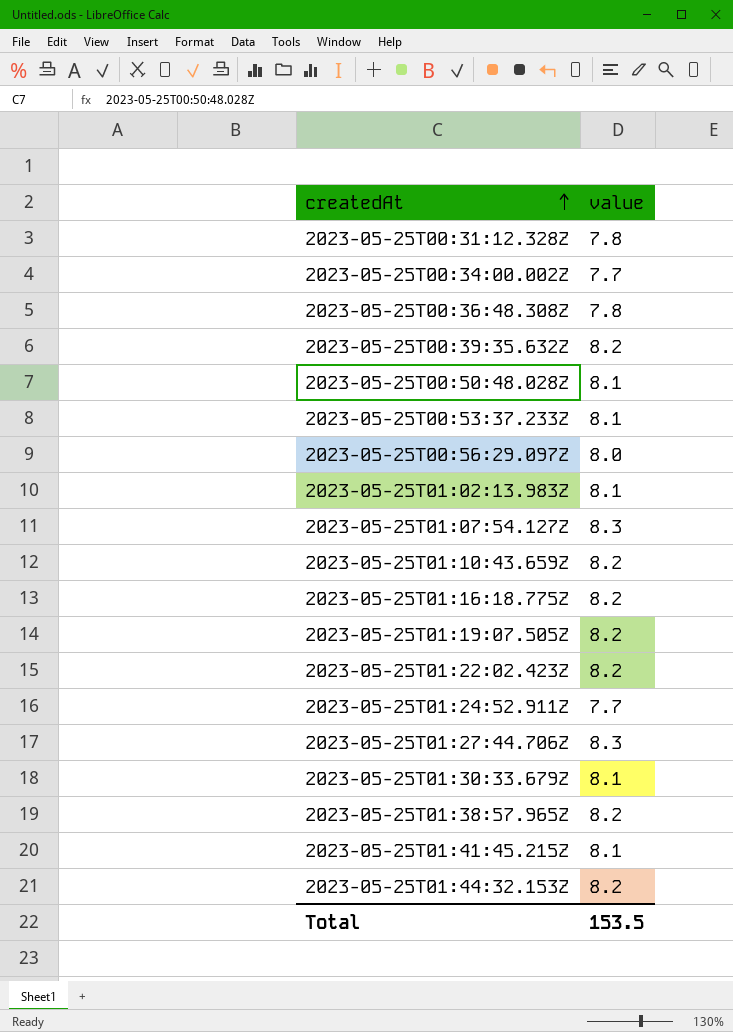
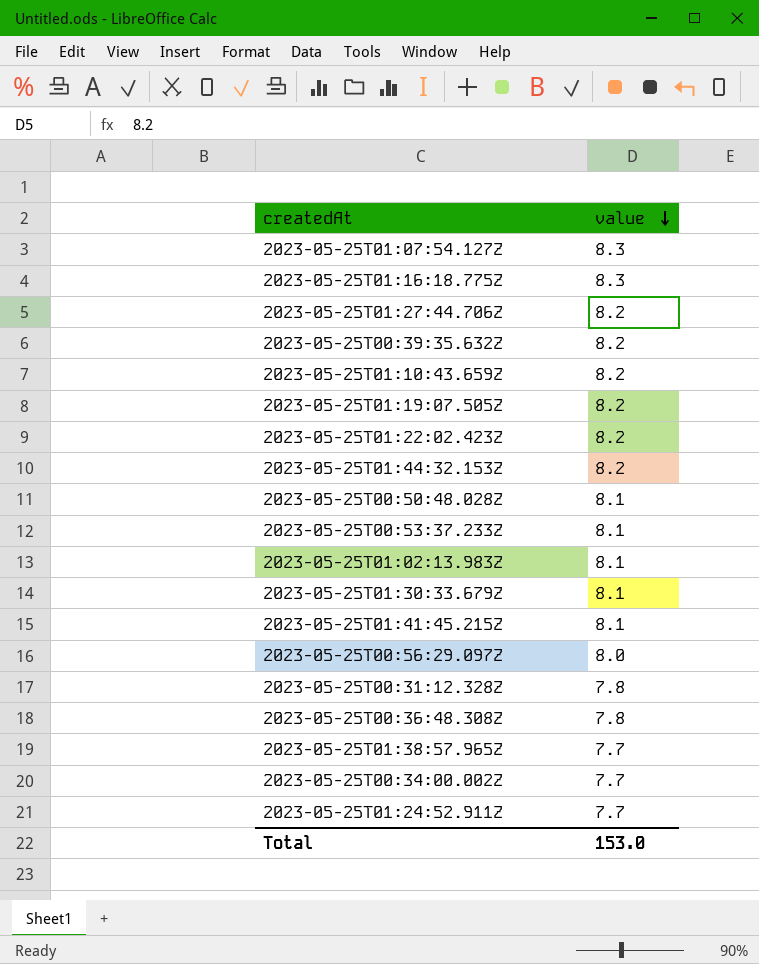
row order: createdAt ascending -> value descending
2023-05-25T01:16:18.775Z | value: 8.2 -> 8.3
2023-05-25T01:27:44.706Z | value: 8.3 -> 8.2
2023-05-25T01:38:57.965Z | value: 8.2 -> 7.7
Total | value: 153.5 -> 153.0

